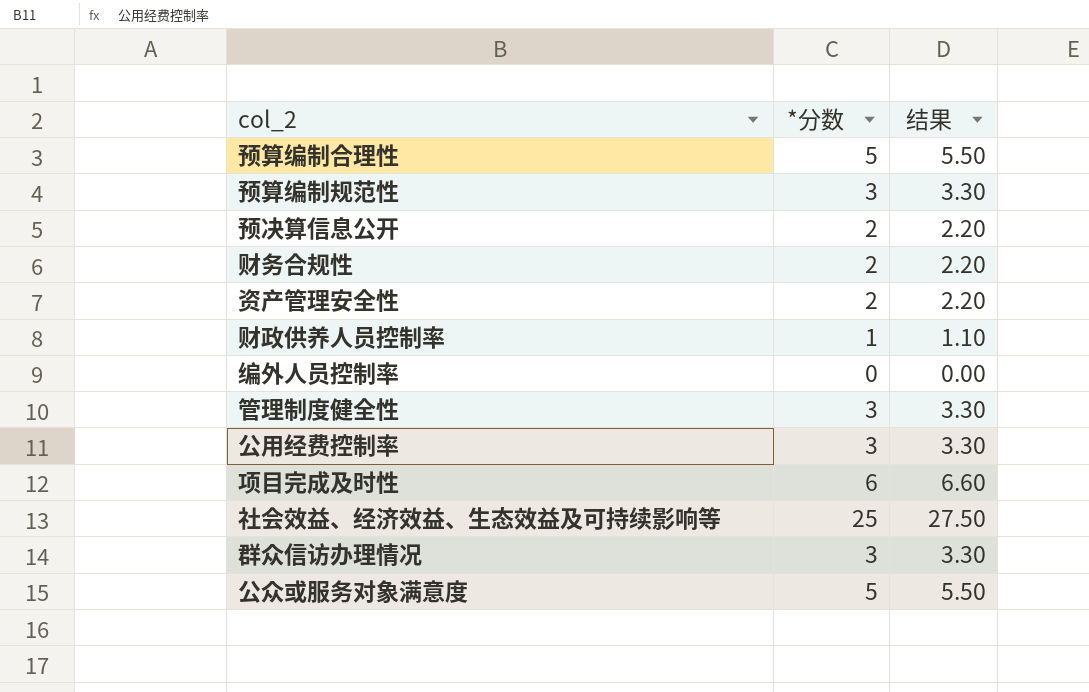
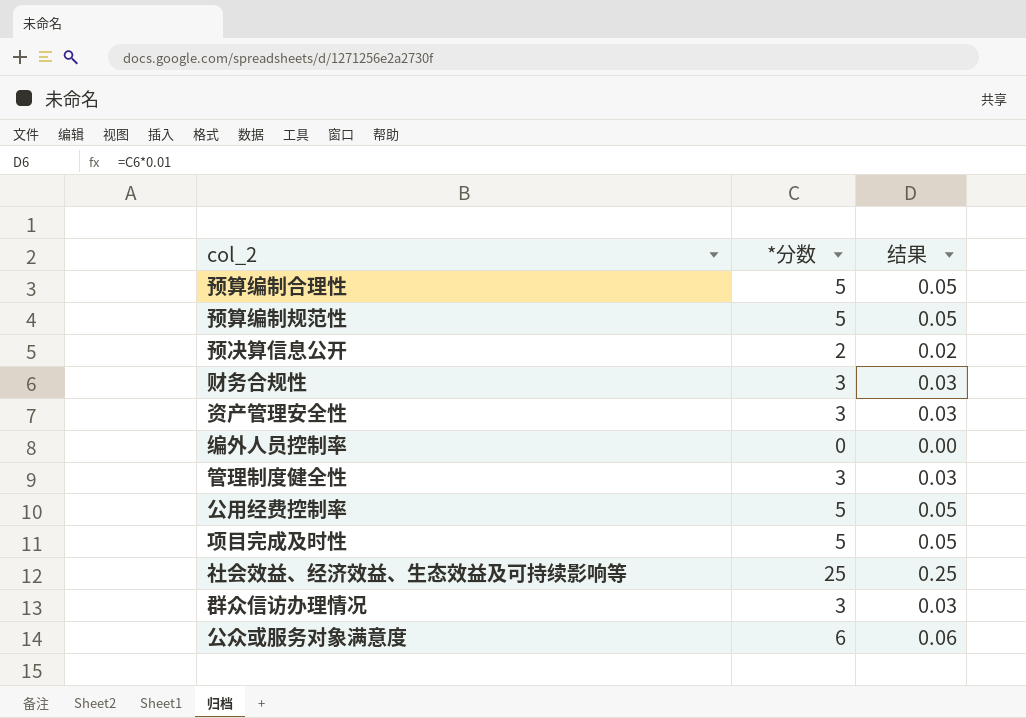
column 结果 | formula: [*分数] * 1.1 -> [*分数] * 0.01
row 财政供养人员控制率: 1 | 1.10 -> none
预算编制规范性 | *分数: 3 -> 5
财务合规性 | *分数: 2 -> 3
资产管理安全性 | *分数: 2 -> 3
公用经费控制率 | *分数: 3 -> 5
项目完成及时性 | *分数: 6 -> 5
公众或服务对象满意度 | *分数: 5 -> 6

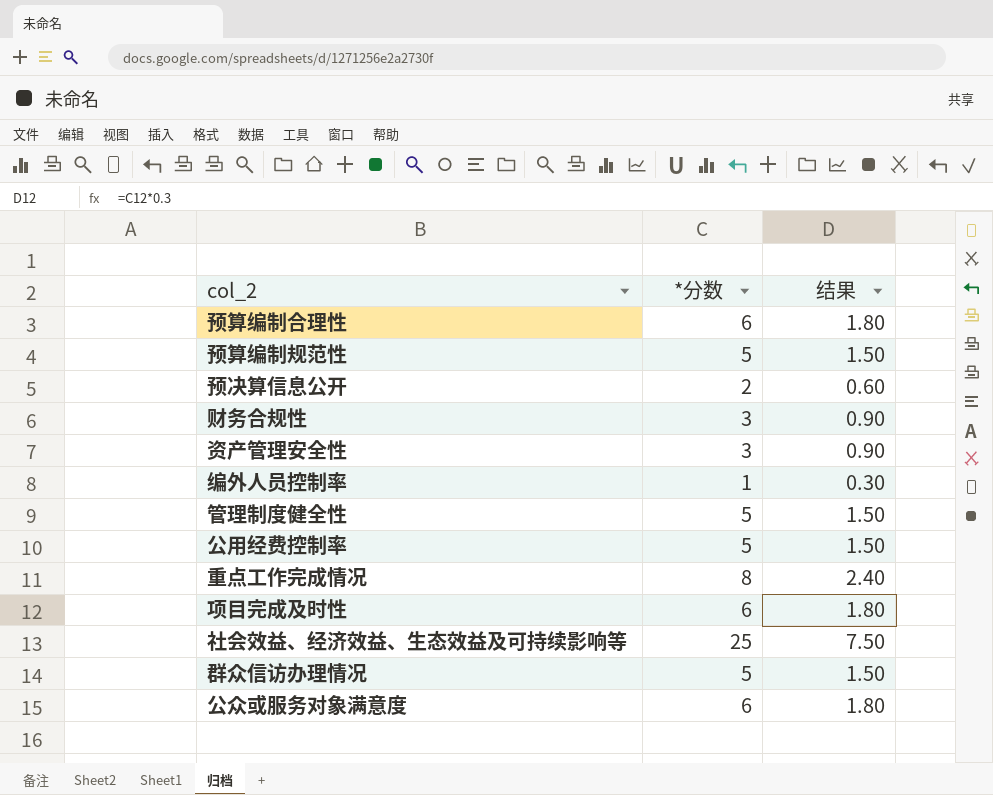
column 结果 | formula: [*分数] * 0.01 -> [*分数] * 0.3
预算编制合理性 | *分数: 5 -> 6
编外人员控制率 | *分数: 0 -> 1
管理制度健全性 | *分数: 3 -> 5
row 重点工作完成情况: none -> 8 | 2.40
项目完成及时性 | *分数: 5 -> 6
群众信访办理情况 | *分数: 3 -> 5

